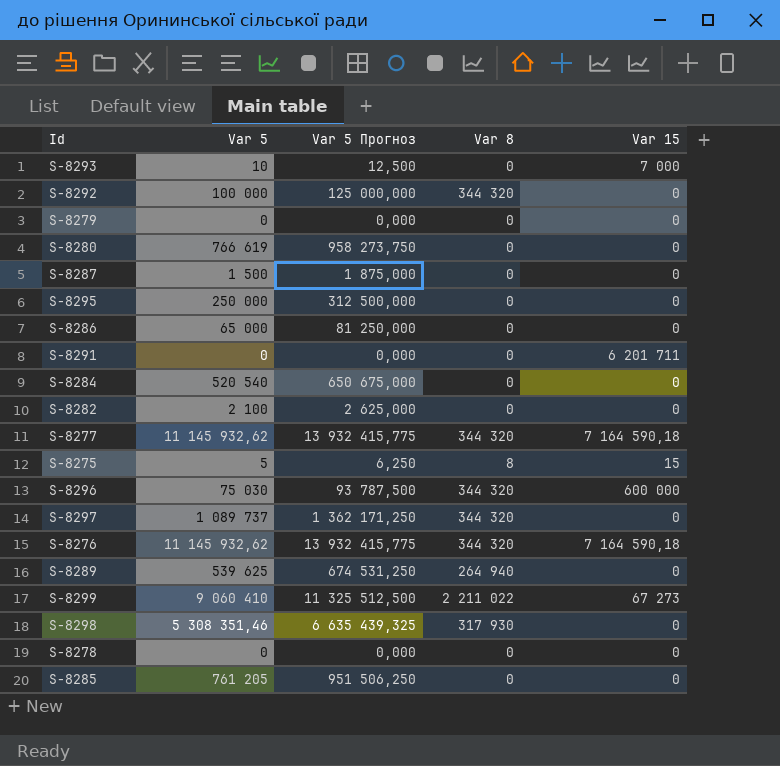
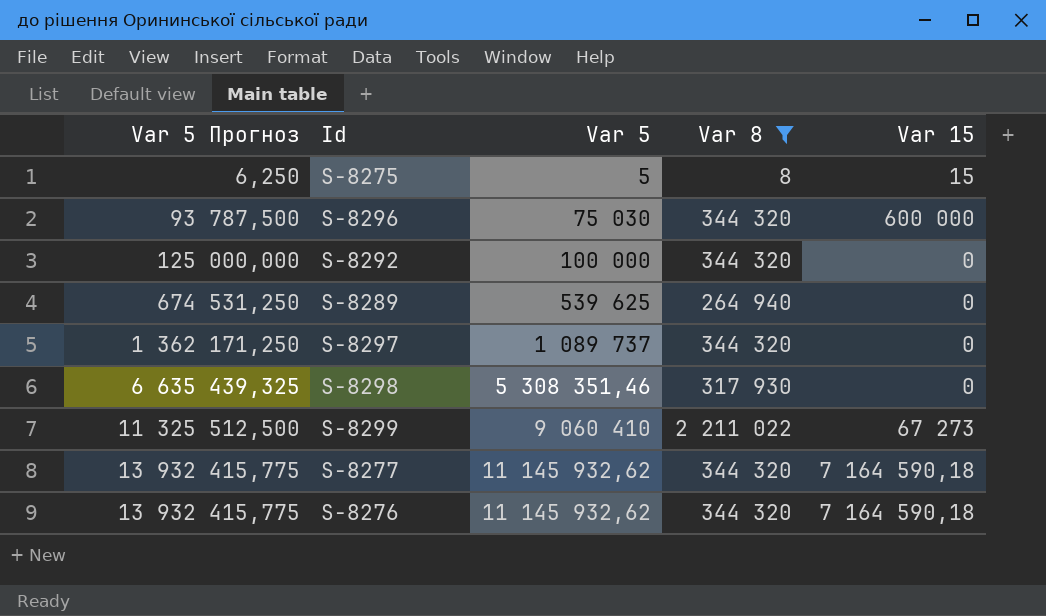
filter: none -> Var 8 != 0
row order: none -> Var 5 Прогноз ascending
column Var 5 Прогноз | position: 3 -> 1

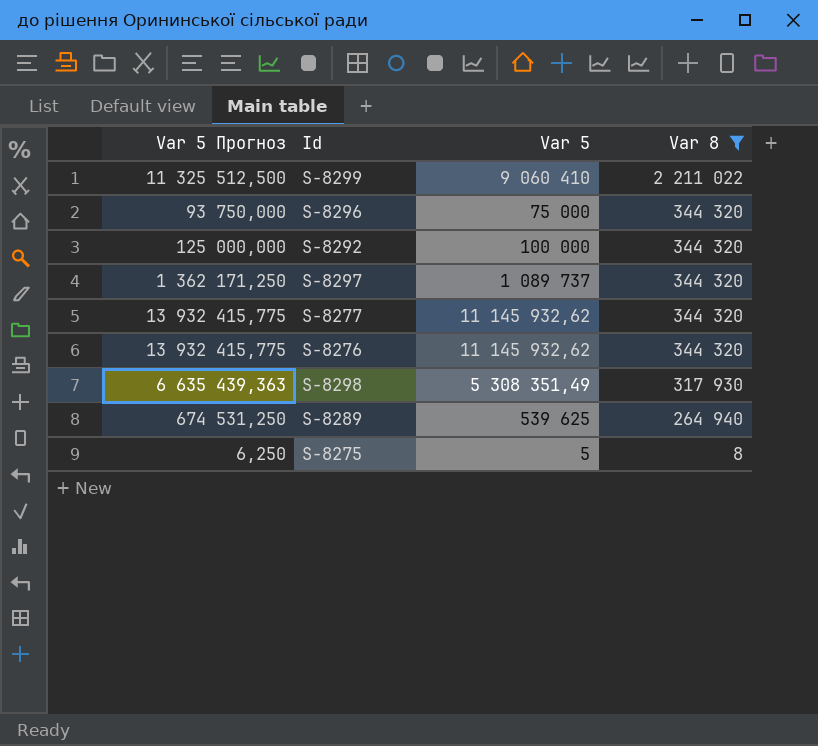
row order: Var 5 Прогноз ascending -> Var 8 descending
column Var 15 | position: 5 -> none
S-8296 | Var 5 Прогноз: 93 787,500 -> 93 750,000
S-8296 | Var 5: 75 030 -> 75 000
S-8298 | Var 5 Прогноз: 6 635 439,325 -> 6 635 439,363
S-8298 | Var 5: 5 308 351,46 -> 5 308 351,49

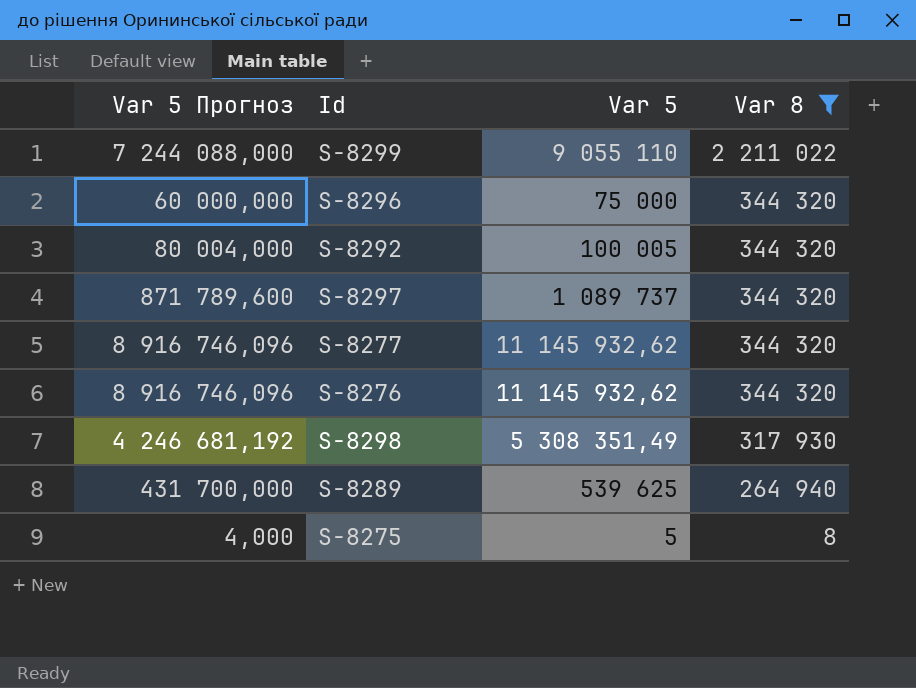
column Var 5 Прогноз | formula: [Var 5] * 1,25 -> [Var 5] * 0,8
S-8299 | Var 5: 9 060 410 -> 9 055 110
S-8292 | Var 5: 100 000 -> 100 005

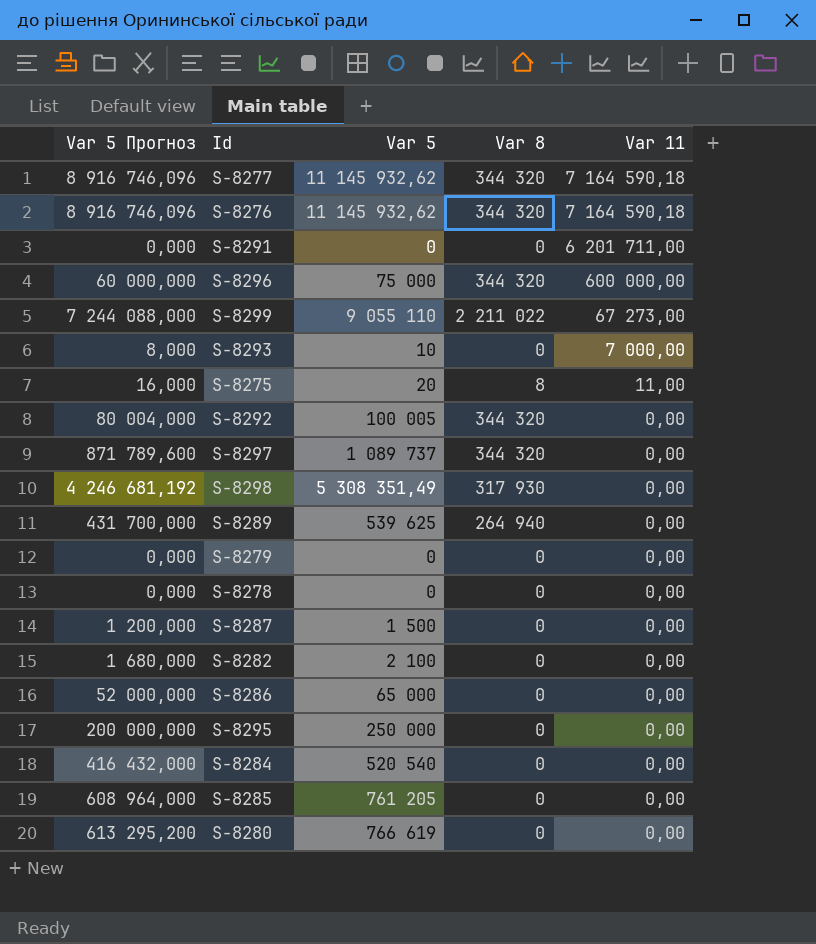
filter: Var 8 != 0 -> none
row order: Var 8 descending -> Var 11 descending
column Var 11 | position: none -> 5
S-8275 | Var 5 Прогноз: 4,000 -> 16,000
S-8275 | Var 5: 5 -> 20

